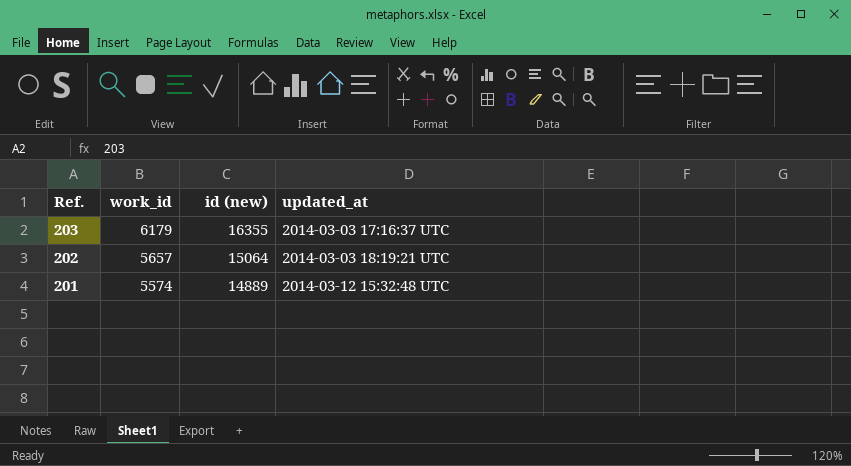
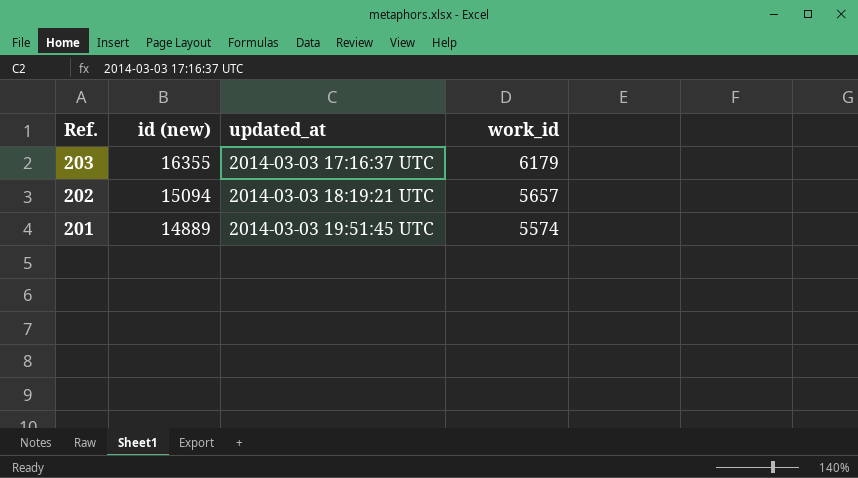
column work_id | position: 2 -> 4
202 | id (new): 15064 -> 15094
201 | updated_at: 2014-03-12 15:32:48 UTC -> 2014-03-03 19:51:45 UTC

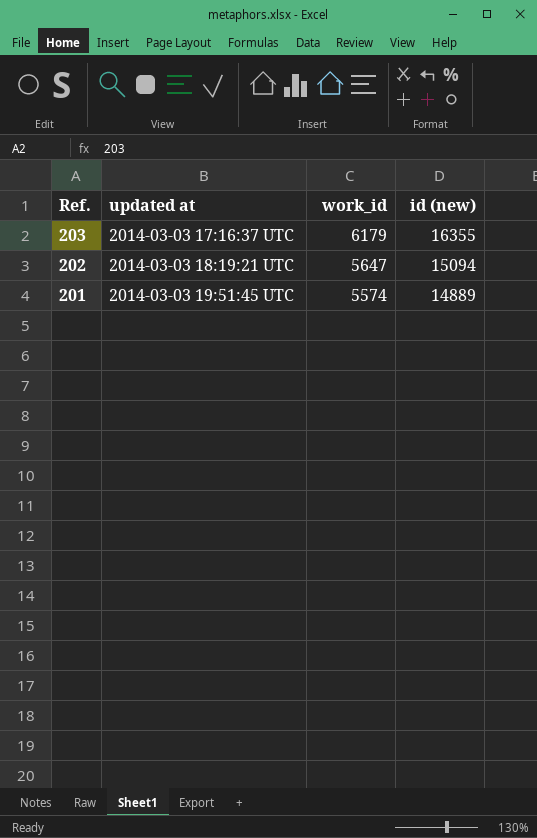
column name: updated_at -> updated at
column id (new) | position: 2 -> 4
202 | work_id: 5657 -> 5647

